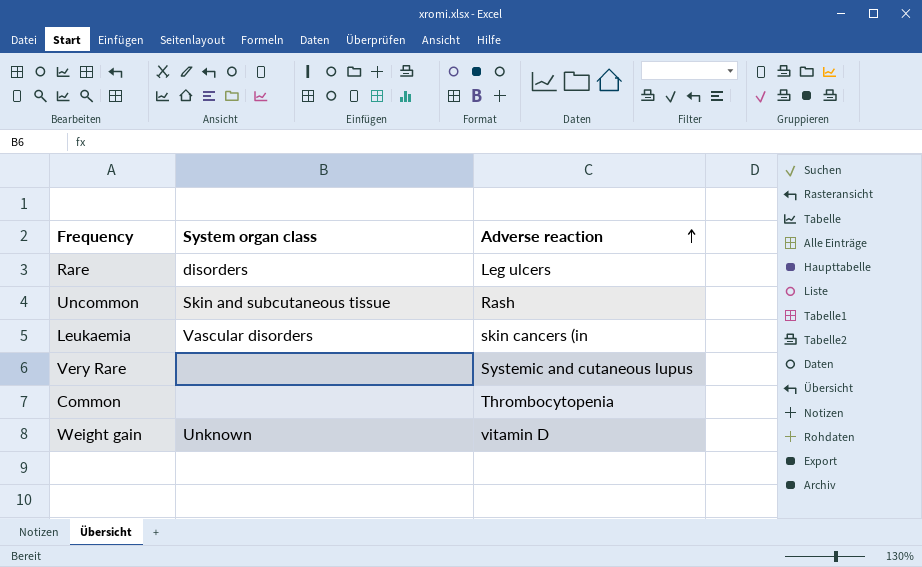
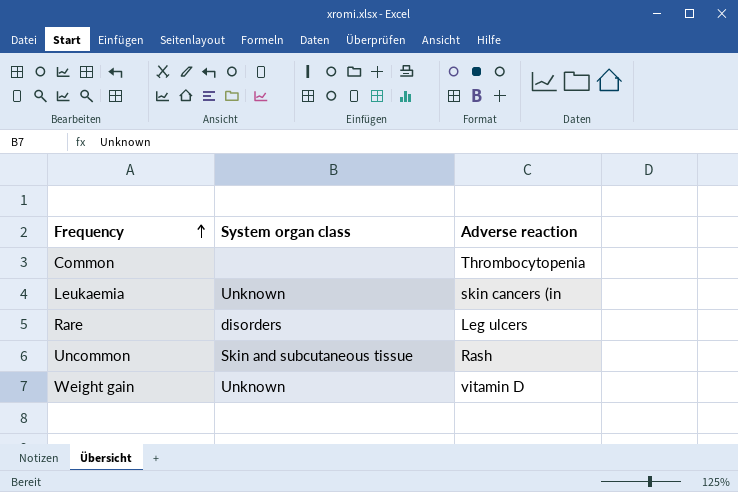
row order: Adverse reaction ascending -> Frequency ascending
row Very Rare: none | Systemic and cutaneous lupus -> none
Leukaemia | System organ class: Vascular disorders -> Unknown

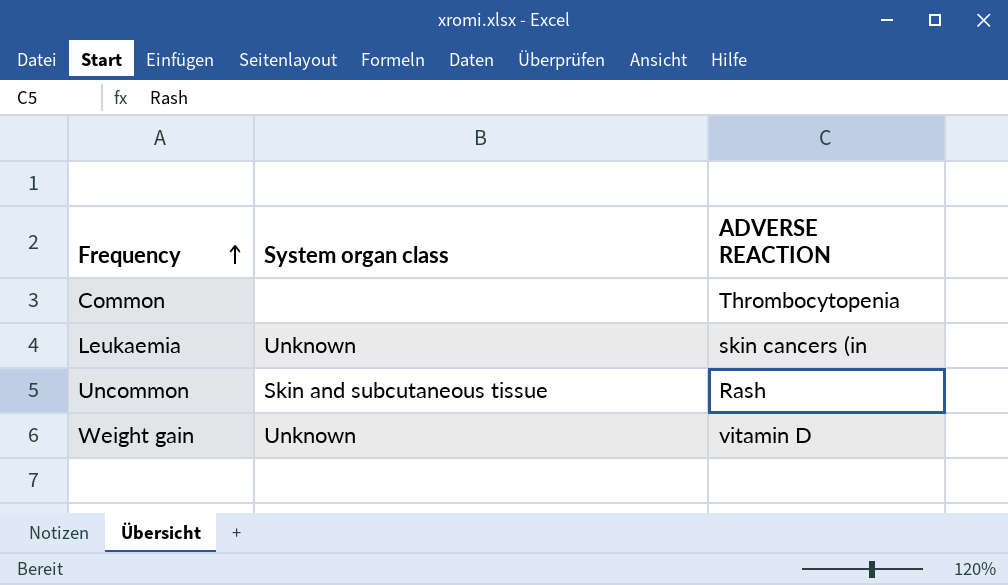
column name: Adverse reaction -> ADVERSE REACTION
row Rare: disorders | Leg ulcers -> none

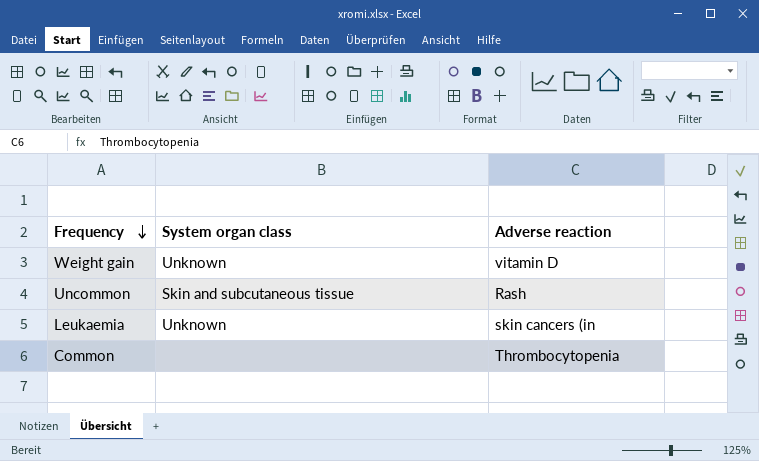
row order: Frequency ascending -> Frequency descending
column name: ADVERSE REACTION -> Adverse reaction

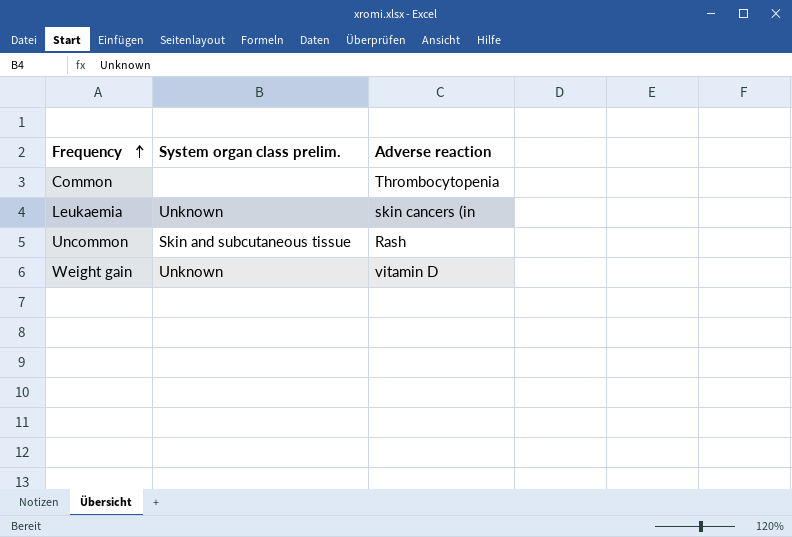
row order: Frequency descending -> Frequency ascending
column name: System organ class -> System organ class prelim.

